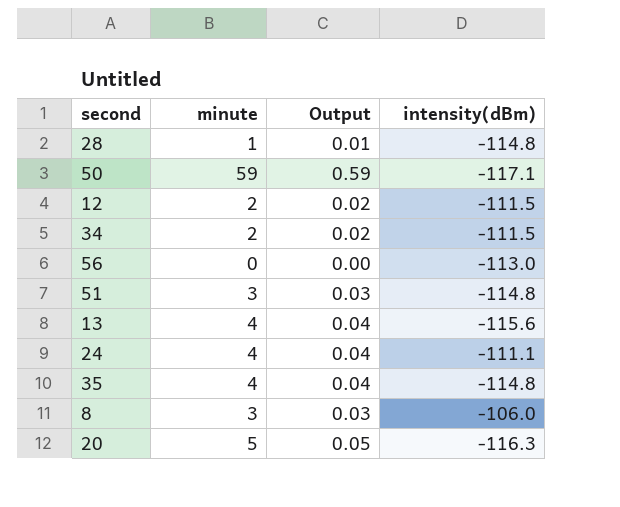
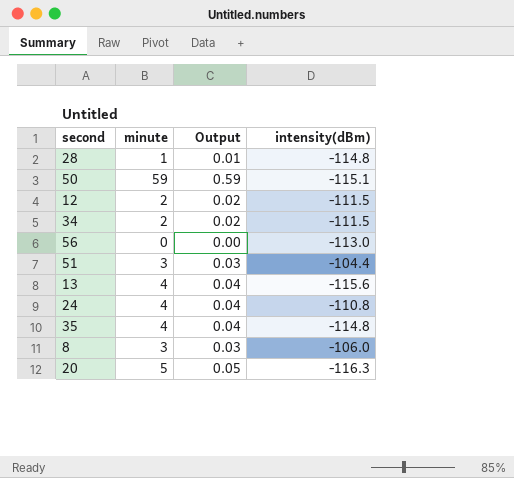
50 | intensity(dBm): -117.1 -> -115.1
51 | intensity(dBm): -114.8 -> -104.4
24 | intensity(dBm): -111.1 -> -110.8

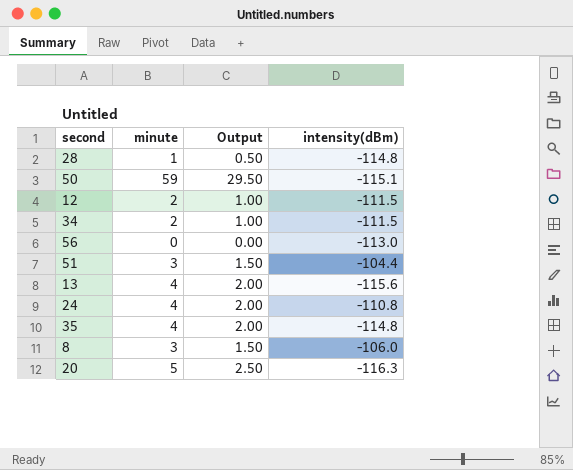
column Output | formula: [minute] * 0.01 -> [minute] * 0.5

